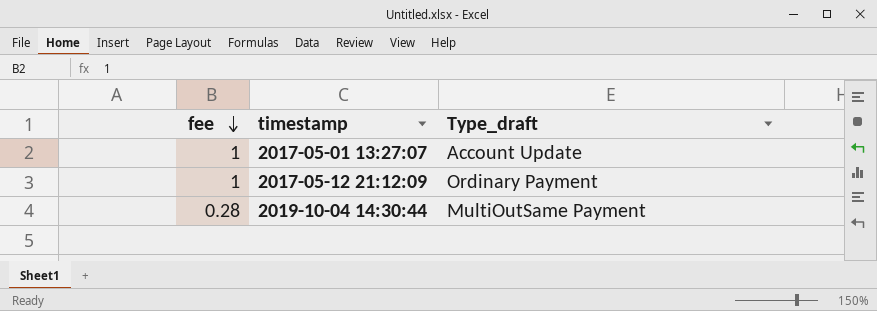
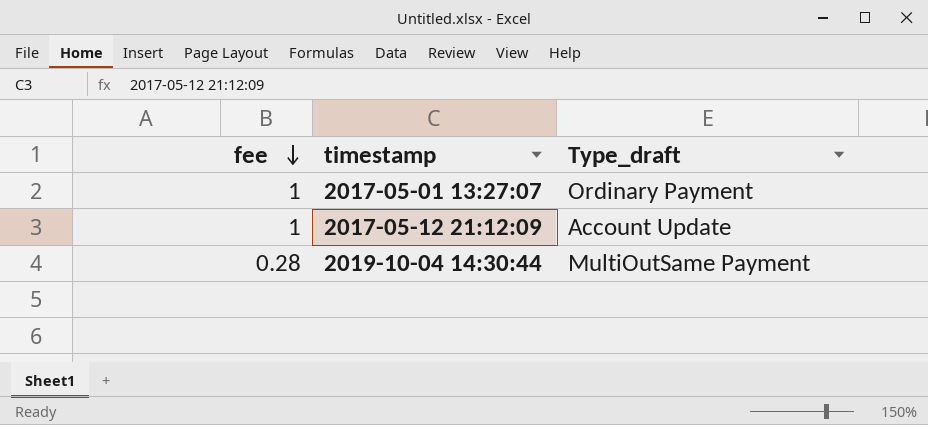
2017-05-01 13:27:07 | Type_draft: Account Update -> Ordinary Payment
2017-05-12 21:12:09 | Type_draft: Ordinary Payment -> Account Update

